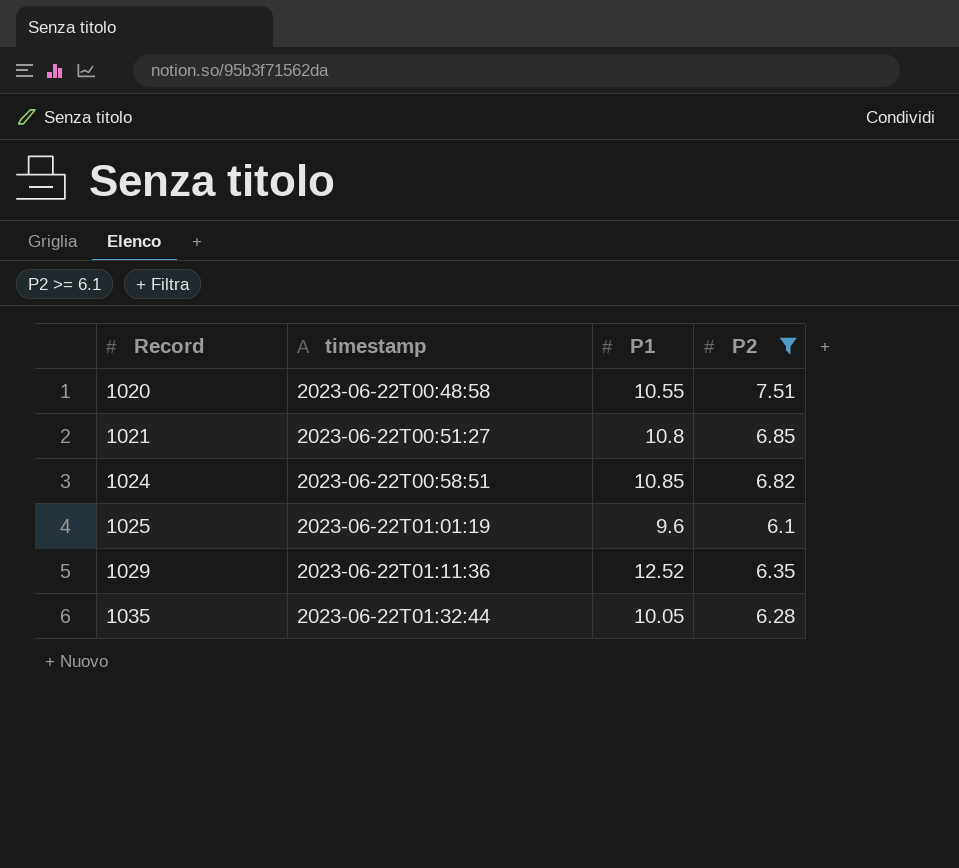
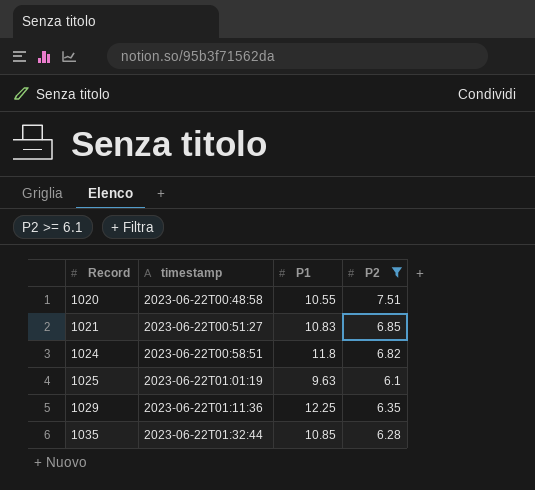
1021 | P1: 10.8 -> 10.83
1024 | P1: 10.85 -> 11.8
1025 | P1: 9.6 -> 9.63
1029 | P1: 12.52 -> 12.25
1035 | P1: 10.05 -> 10.85

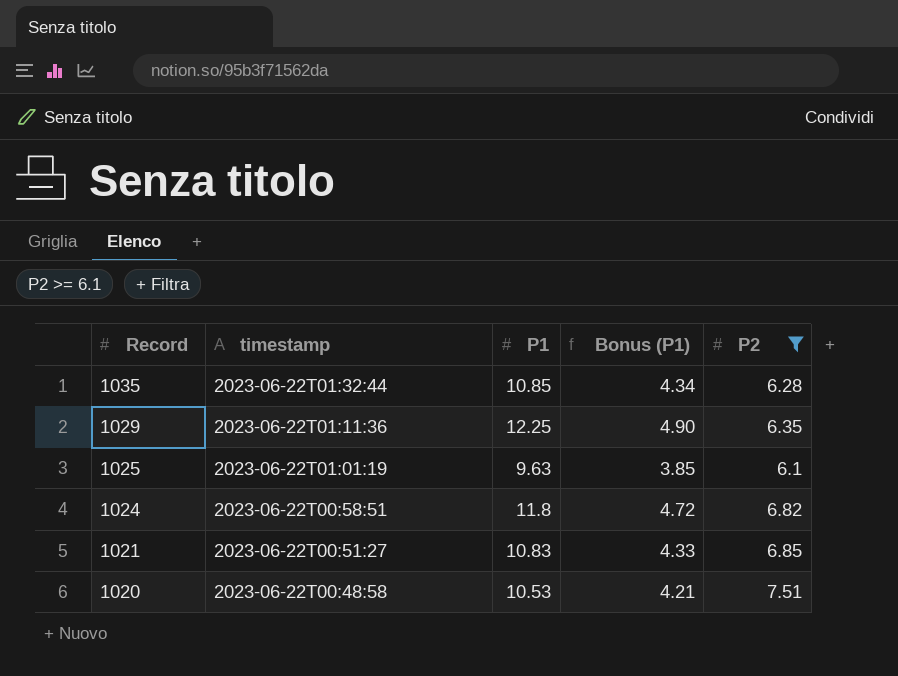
row order: Record ascending -> Record descending
column Bonus (P1) | formula: none -> [P1] * 0.4
1020 | P1: 10.55 -> 10.53

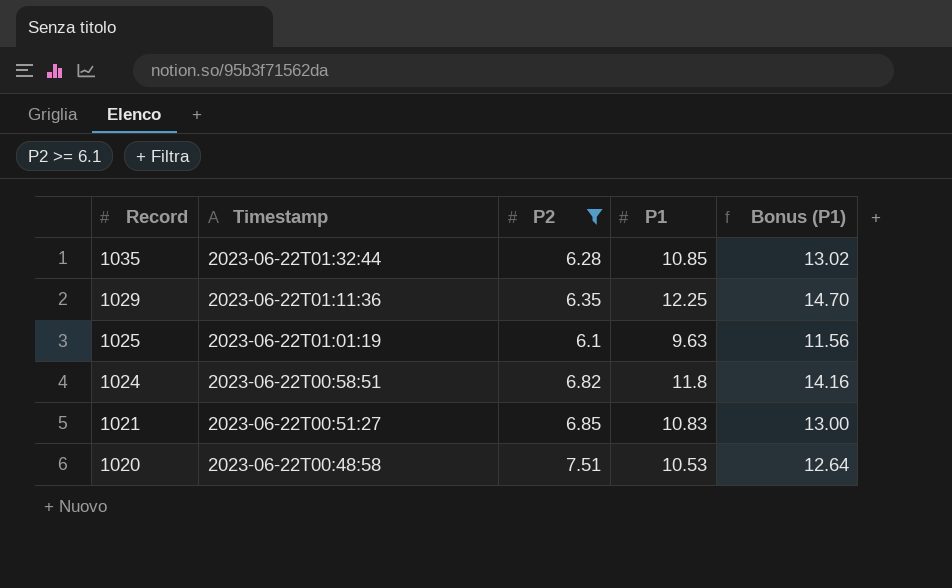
column name: timestamp -> Timestamp
column P2 | position: 5 -> 3
column Bonus (P1) | formula: [P1] * 0.4 -> [P1] * 1.2

